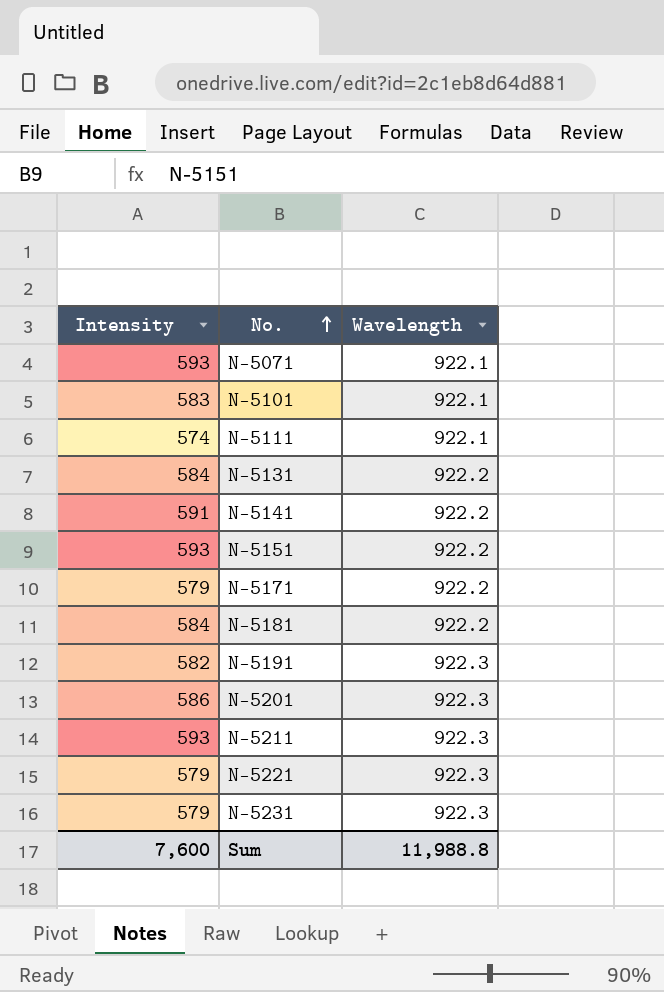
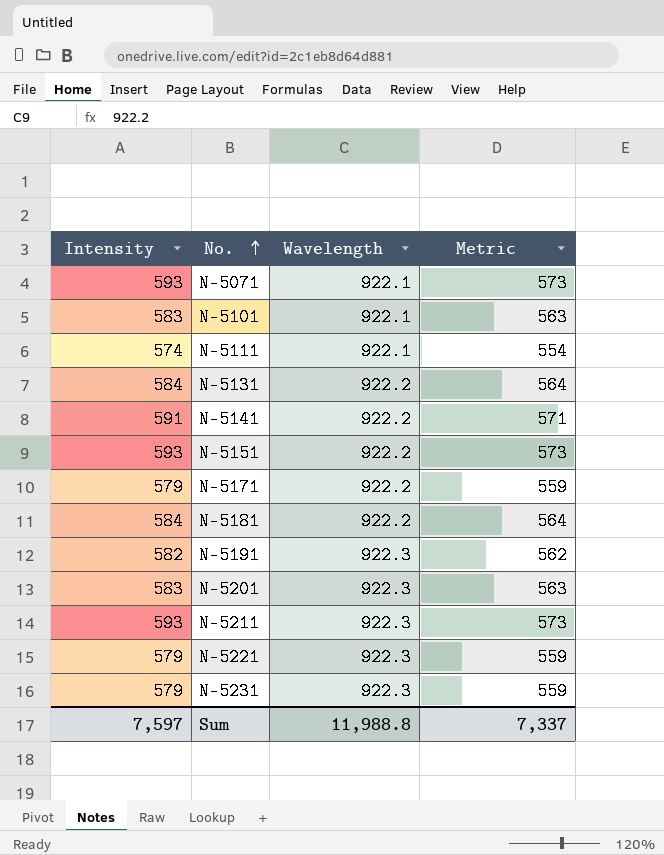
column Metric | formula: none -> [Intensity] - 20
N-5201 | Intensity: 586 -> 583
Sum | Intensity: 7,600 -> 7,597

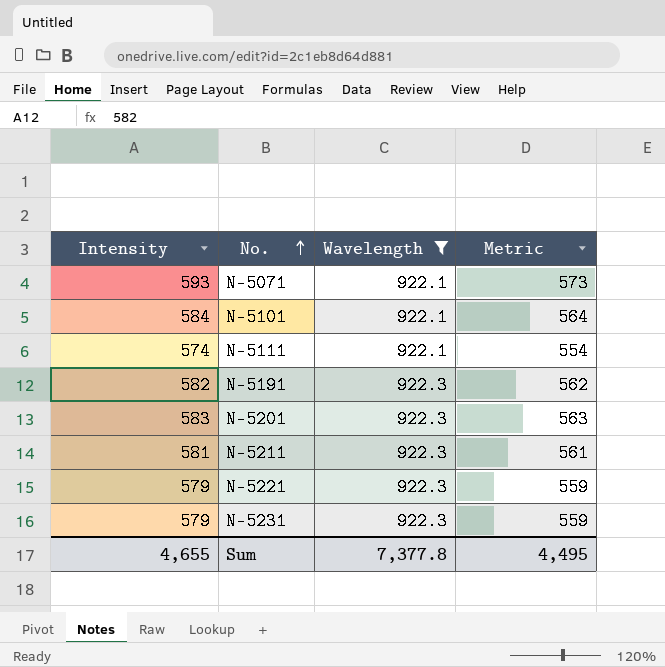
filter: none -> Wavelength != 922.2
N-5101 | Intensity: 583 -> 584
N-5101 | Metric: 563 -> 564
N-5211 | Intensity: 593 -> 581
N-5211 | Metric: 573 -> 561
Sum | Intensity: 7,597 -> 4,655
Sum | Wavelength: 11,988.8 -> 7,377.8
Sum | Metric: 7,337 -> 4,495

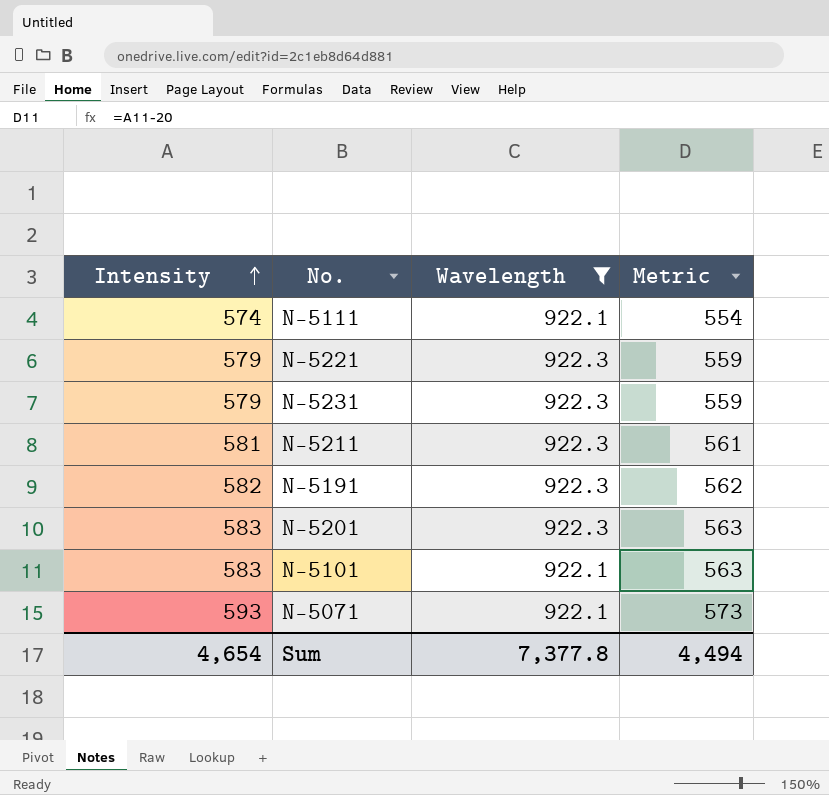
row order: No. ascending -> Intensity ascending
N-5101 | Intensity: 584 -> 583
N-5101 | Metric: 564 -> 563
Sum | Intensity: 4,655 -> 4,654
Sum | Metric: 4,495 -> 4,494

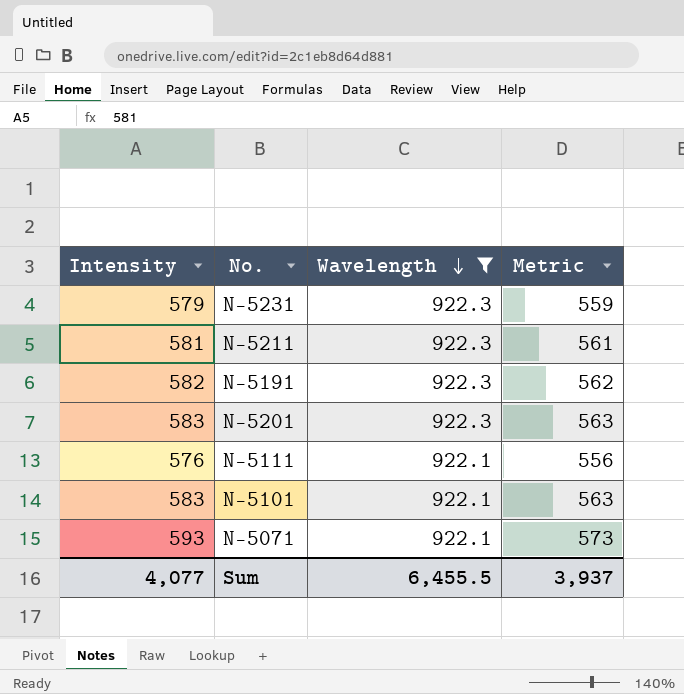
row order: Intensity ascending -> Wavelength descending
row N-5221: 579 | 922.3 | 559 -> none
N-5111 | Intensity: 574 -> 576
N-5111 | Metric: 554 -> 556
Sum | Intensity: 4,654 -> 4,077
Sum | Wavelength: 7,377.8 -> 6,455.5
Sum | Metric: 4,494 -> 3,937

